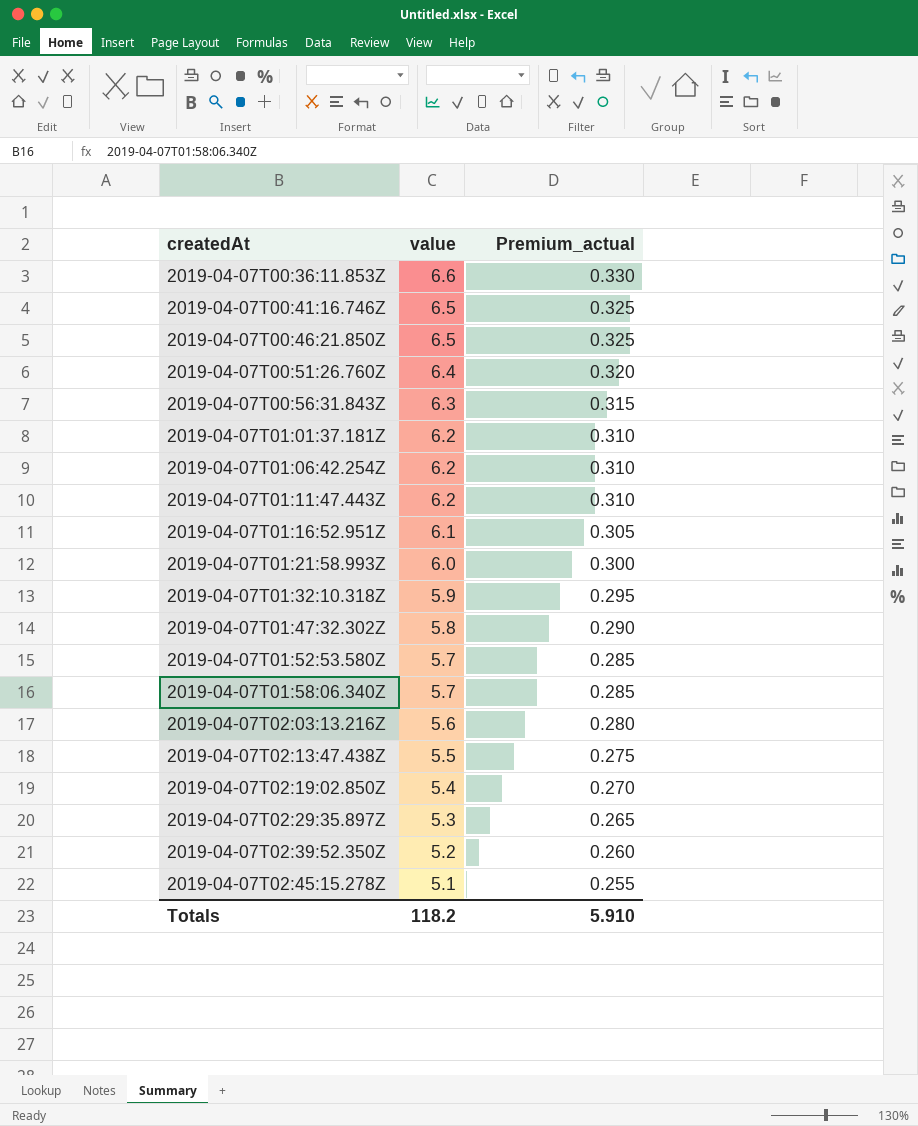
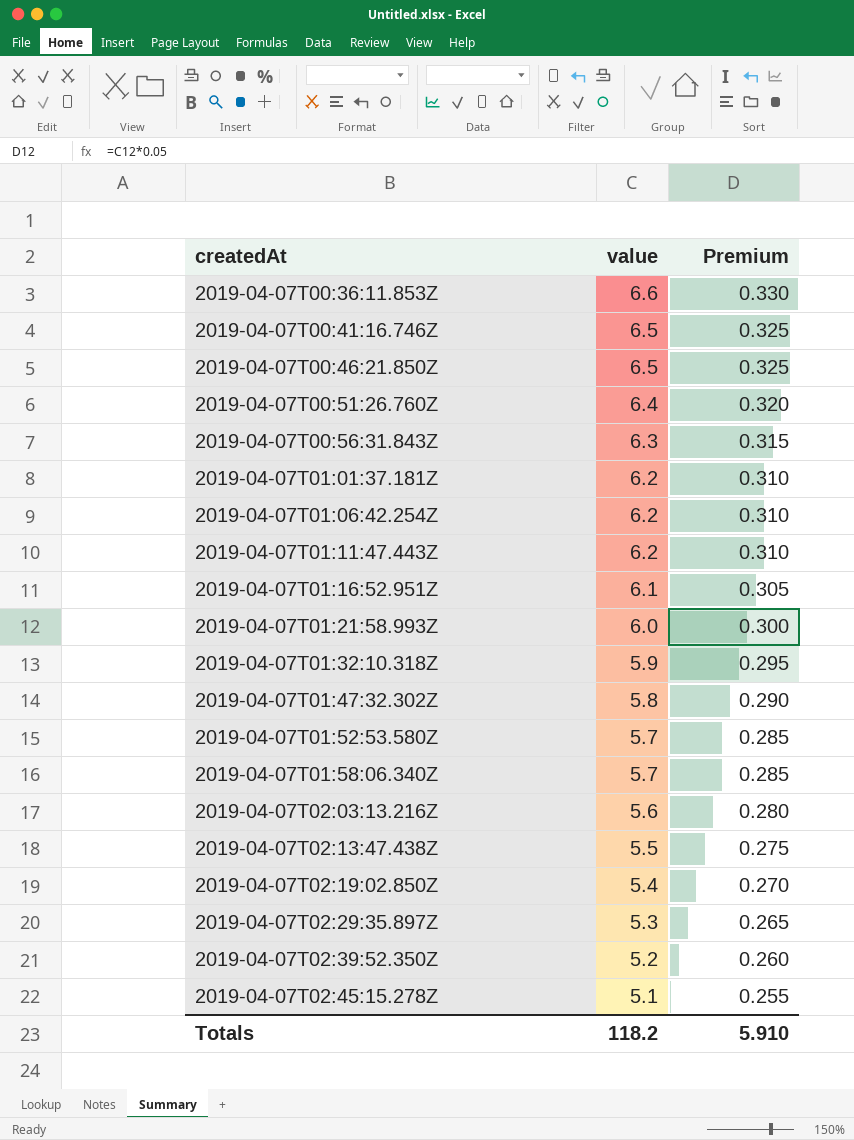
column name: Premium_actual -> Premium

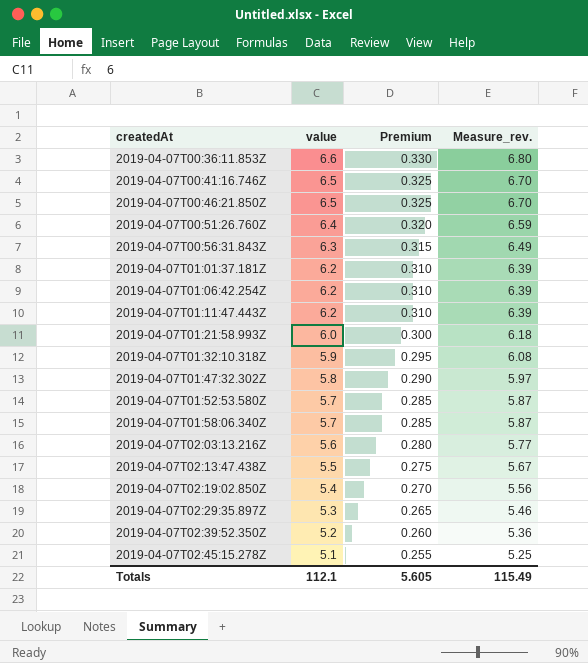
column Measure_rev. | formula: none -> [value] * 1.03
row 2019-04-07T01:16:52.951Z: 6.1 | 0.305 -> none
Totals | value: 118.2 -> 112.1
Totals | Premium: 5.910 -> 5.605

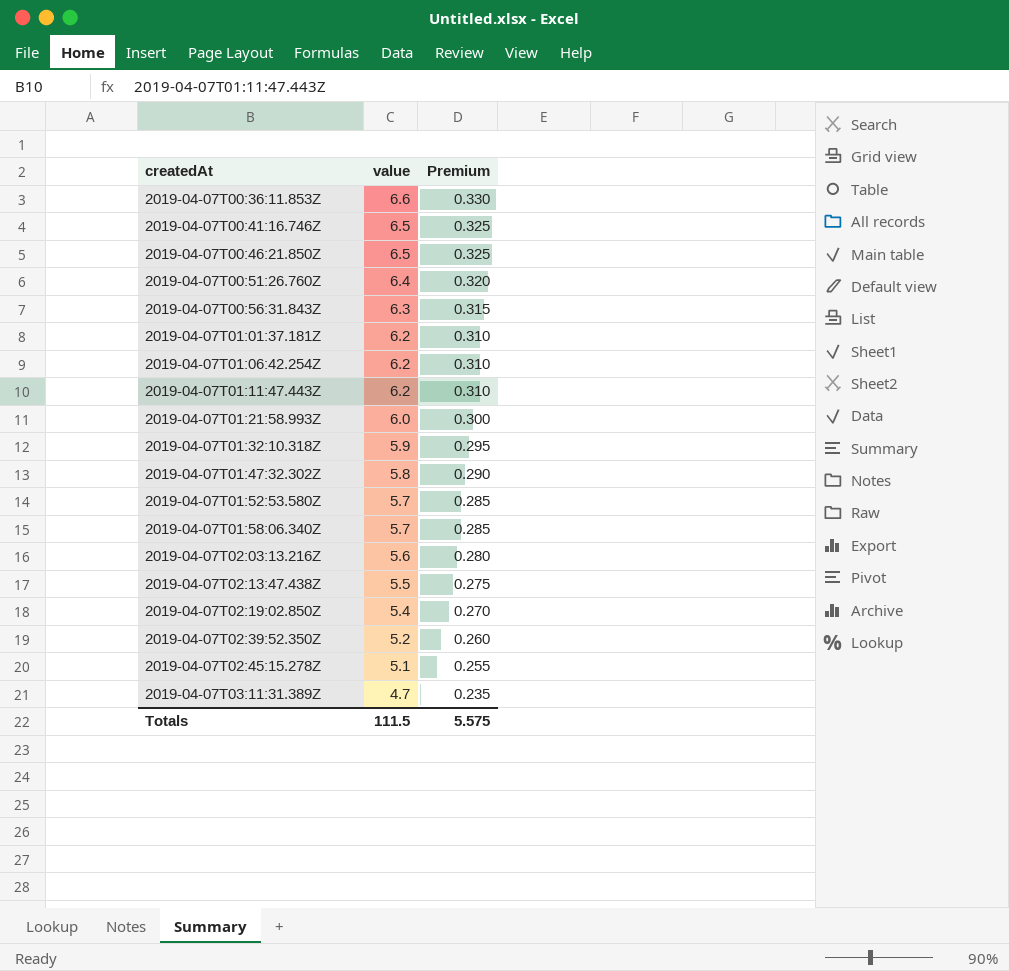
column Measure_rev. | formula: [value] * 1.03 -> none
row 2019-04-07T02:29:35.897Z: 5.3 | 0.265 | 5.46 -> none
row 2019-04-07T03:11:31.389Z: none -> 4.7 | 0.235
Totals | value: 112.1 -> 111.5
Totals | Premium: 5.605 -> 5.575

